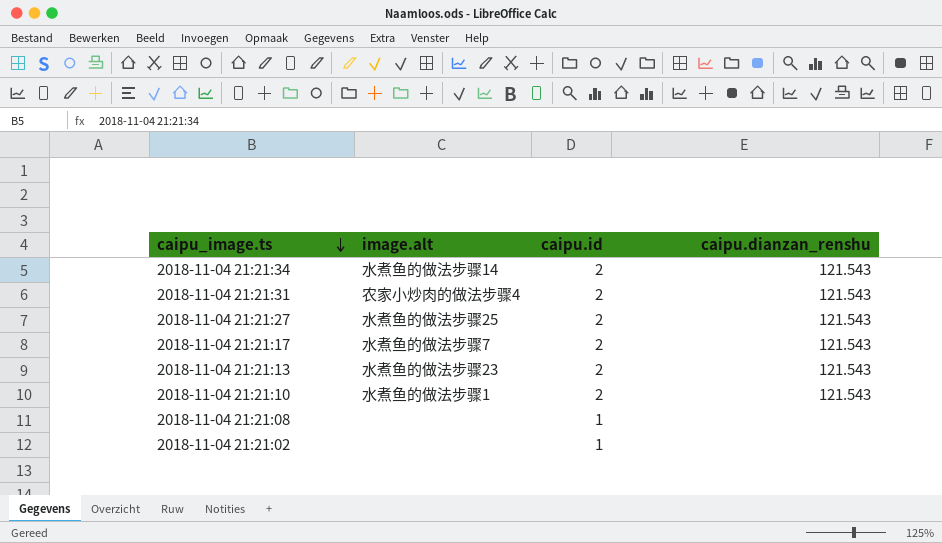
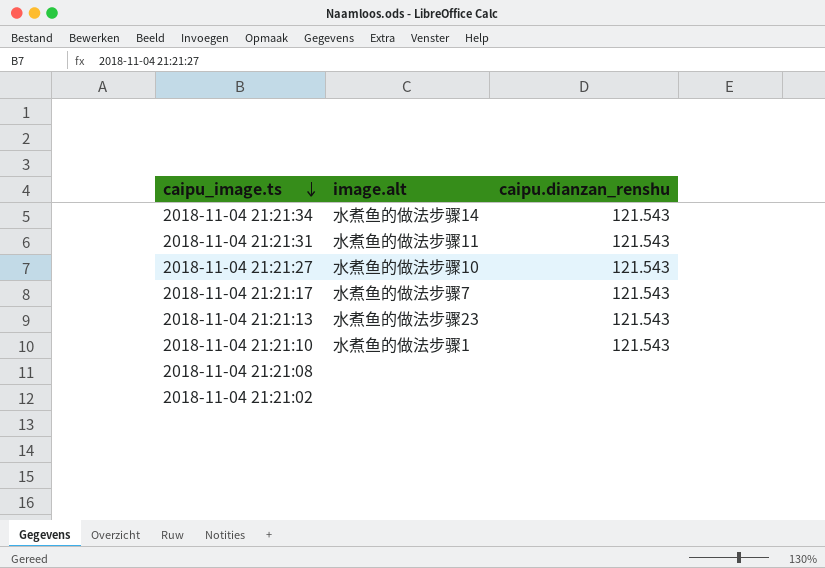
column caipu.id | position: 3 -> none
2018-11-04 21:21:31 | image.alt: 农家小炒肉的做法步骤4 -> 水煮鱼的做法步骤11
2018-11-04 21:21:27 | image.alt: 水煮鱼的做法步骤25 -> 水煮鱼的做法步骤10

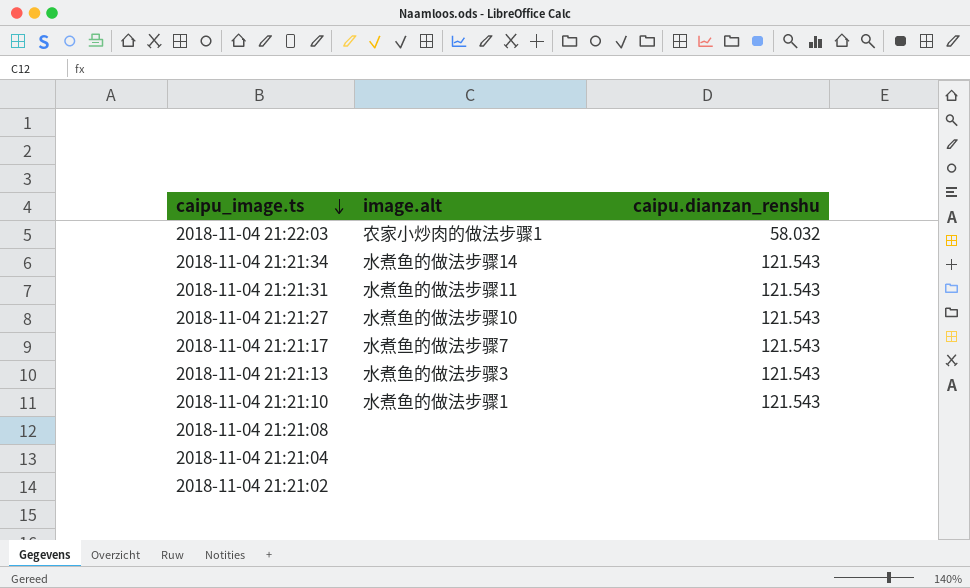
row 2018-11-04 21:22:03: none -> 农家小炒肉的做法步骤1 | 58.032
2018-11-04 21:21:13 | image.alt: 水煮鱼的做法步骤23 -> 水煮鱼的做法步骤3
row 2018-11-04 21:21:04: none -> none | none

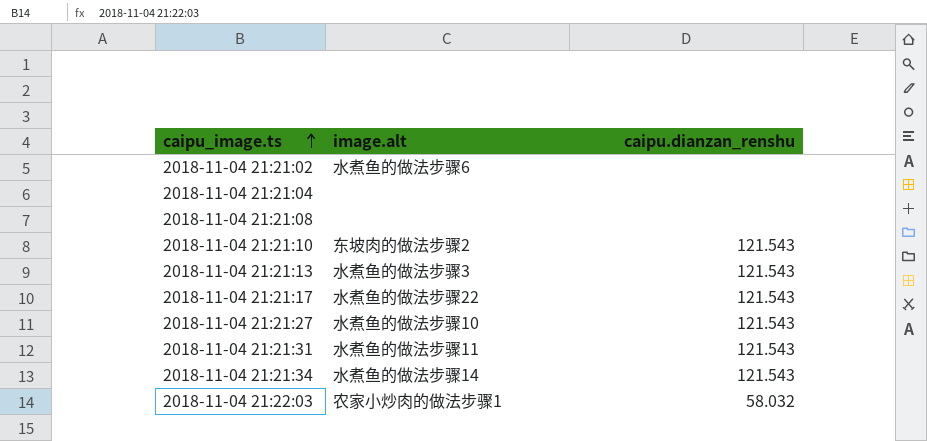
row order: caipu_image.ts descending -> caipu_image.ts ascending
2018-11-04 21:21:02 | image.alt: none -> 水煮鱼的做法步骤6
2018-11-04 21:21:10 | image.alt: 水煮鱼的做法步骤1 -> 东坡肉的做法步骤2
2018-11-04 21:21:17 | image.alt: 水煮鱼的做法步骤7 -> 水煮鱼的做法步骤22

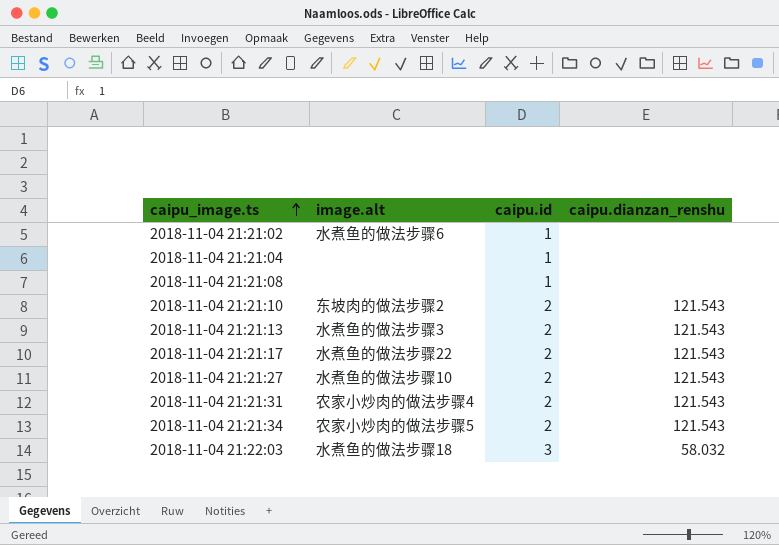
column caipu.id | position: none -> 3
2018-11-04 21:21:31 | image.alt: 水煮鱼的做法步骤11 -> 农家小炒肉的做法步骤4
2018-11-04 21:21:34 | image.alt: 水煮鱼的做法步骤14 -> 农家小炒肉的做法步骤5
2018-11-04 21:22:03 | image.alt: 农家小炒肉的做法步骤1 -> 水煮鱼的做法步骤18

